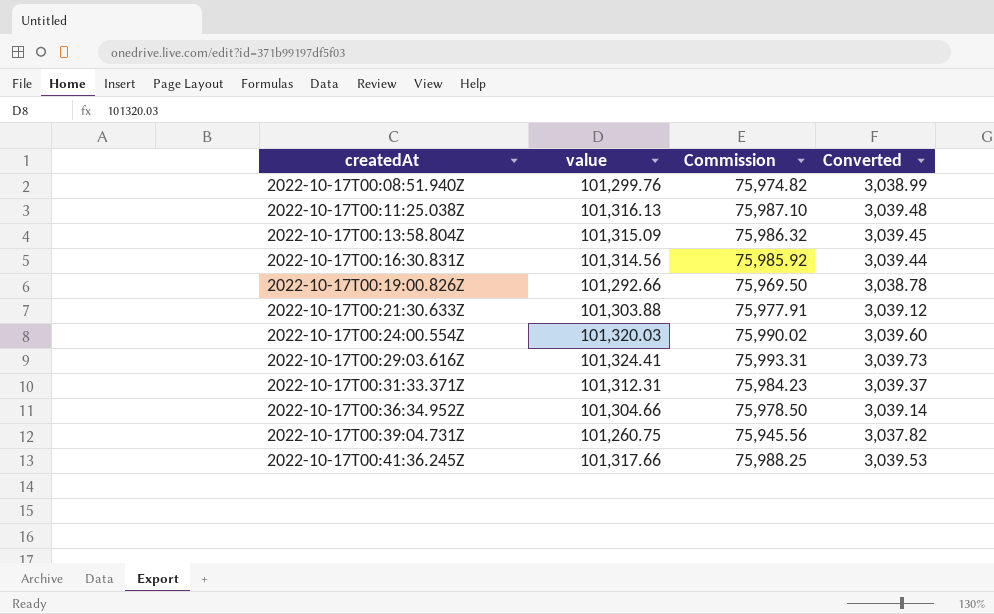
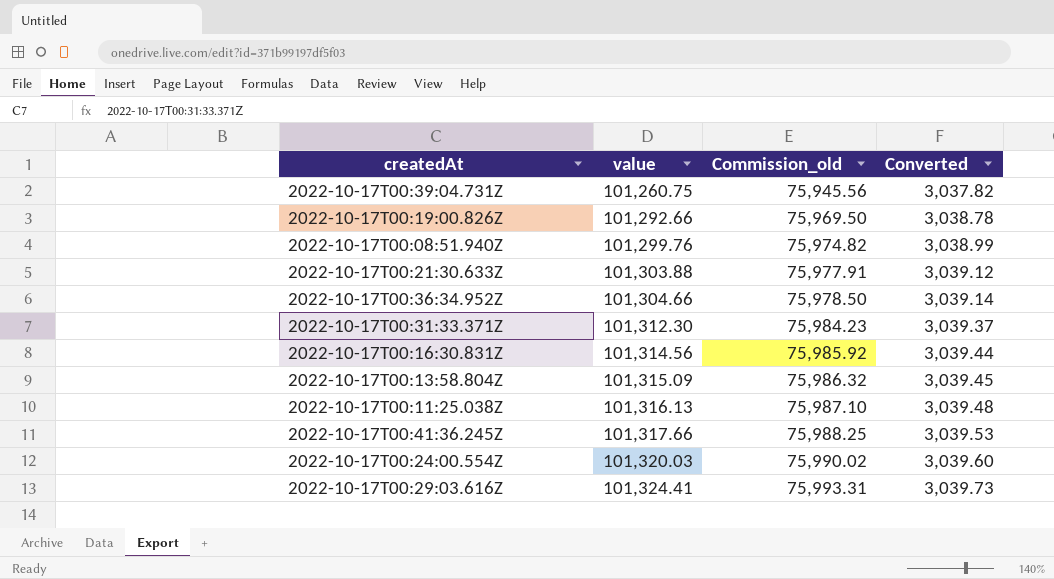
row order: createdAt ascending -> value ascending
column name: Commission -> Commission_old
2022-10-17T00:31:33.371Z | value: 101,312.31 -> 101,312.30

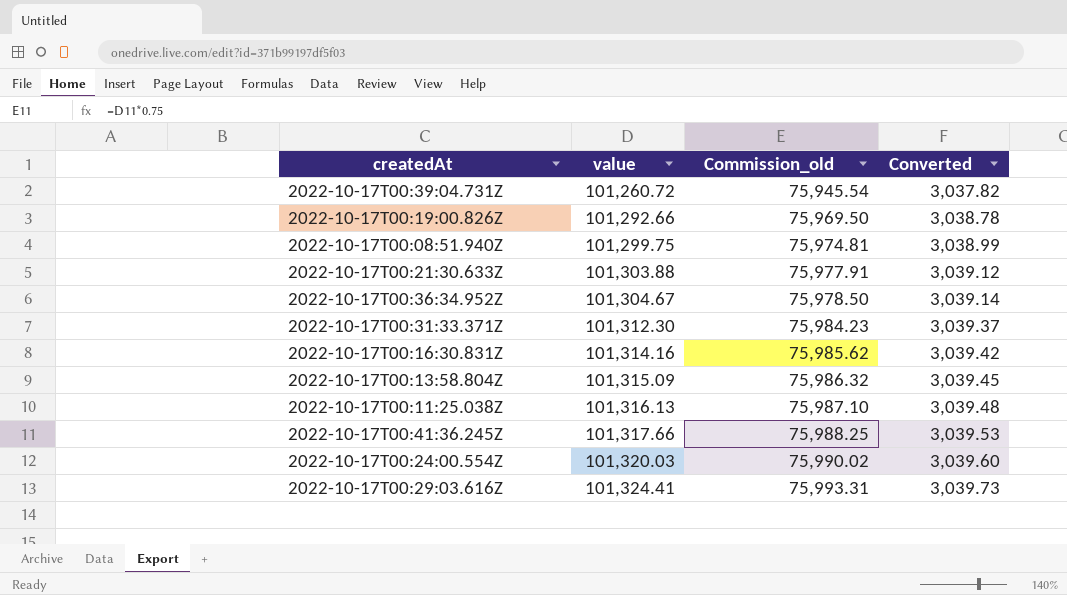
2022-10-17T00:39:04.731Z | value: 101,260.75 -> 101,260.72
2022-10-17T00:39:04.731Z | Commission_old: 75,945.56 -> 75,945.54
2022-10-17T00:08:51.940Z | value: 101,299.76 -> 101,299.75
2022-10-17T00:08:51.940Z | Commission_old: 75,974.82 -> 75,974.81
2022-10-17T00:36:34.952Z | value: 101,304.66 -> 101,304.67
2022-10-17T00:16:30.831Z | value: 101,314.56 -> 101,314.16
2022-10-17T00:16:30.831Z | Commission_old: 75,985.92 -> 75,985.62
2022-10-17T00:16:30.831Z | Converted: 3,039.44 -> 3,039.42

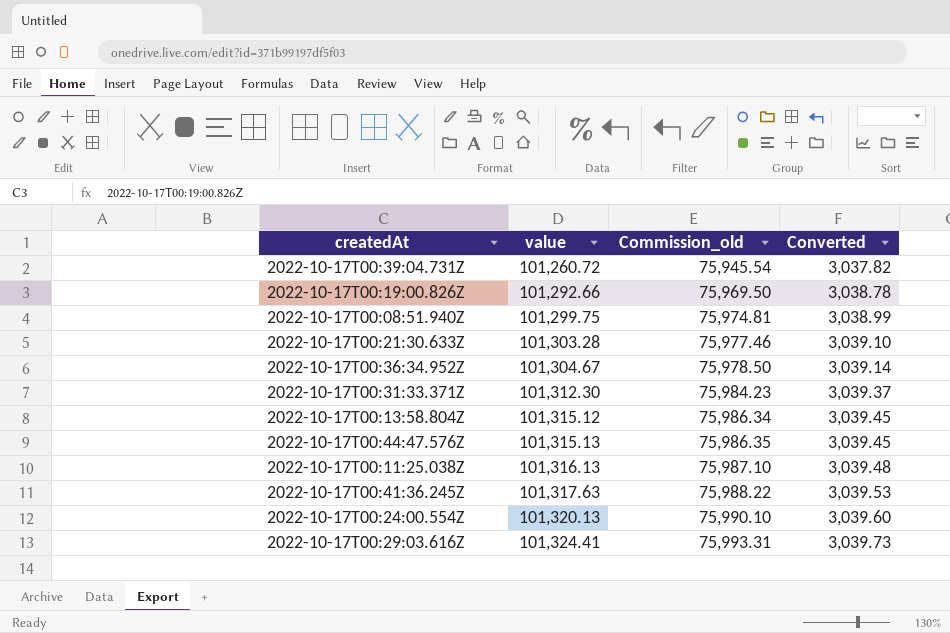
row 2022-10-17T00:16:30.831Z: 101,314.16 | 75,985.62 | 3,039.42 -> none
2022-10-17T00:21:30.633Z | value: 101,303.88 -> 101,303.28
2022-10-17T00:21:30.633Z | Commission_old: 75,977.91 -> 75,977.46
2022-10-17T00:21:30.633Z | Converted: 3,039.12 -> 3,039.10
2022-10-17T00:13:58.804Z | value: 101,315.09 -> 101,315.12
2022-10-17T00:13:58.804Z | Commission_old: 75,986.32 -> 75,986.34
row 2022-10-17T00:44:47.576Z: none -> 101,315.13 | 75,986.35 | 3,039.45
2022-10-17T00:41:36.245Z | value: 101,317.66 -> 101,317.63
2022-10-17T00:41:36.245Z | Commission_old: 75,988.25 -> 75,988.22
2022-10-17T00:24:00.554Z | value: 101,320.03 -> 101,320.13
2022-10-17T00:24:00.554Z | Commission_old: 75,990.02 -> 75,990.10

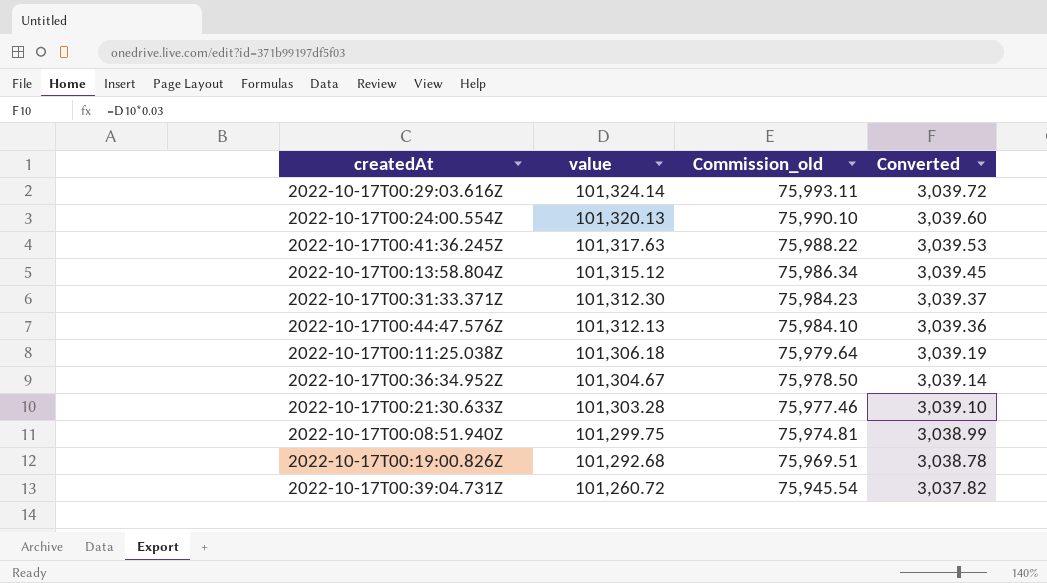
row order: value ascending -> value descending
2022-10-17T00:29:03.616Z | value: 101,324.41 -> 101,324.14
2022-10-17T00:29:03.616Z | Commission_old: 75,993.31 -> 75,993.11
2022-10-17T00:29:03.616Z | Converted: 3,039.73 -> 3,039.72
2022-10-17T00:44:47.576Z | value: 101,315.13 -> 101,312.13
2022-10-17T00:44:47.576Z | Commission_old: 75,986.35 -> 75,984.10
2022-10-17T00:44:47.576Z | Converted: 3,039.45 -> 3,039.36
2022-10-17T00:11:25.038Z | value: 101,316.13 -> 101,306.18
2022-10-17T00:11:25.038Z | Commission_old: 75,987.10 -> 75,979.64
2022-10-17T00:11:25.038Z | Converted: 3,039.48 -> 3,039.19
2022-10-17T00:19:00.826Z | value: 101,292.66 -> 101,292.68
2022-10-17T00:19:00.826Z | Commission_old: 75,969.50 -> 75,969.51

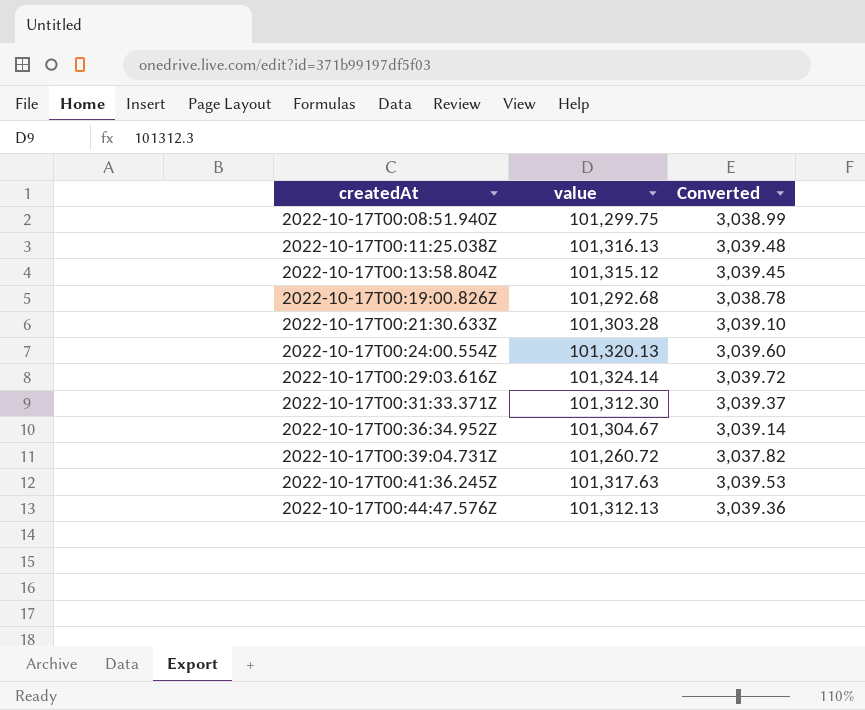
row order: value descending -> createdAt ascending
column Commission_old | formula: [value] * 0.75 -> none
2022-10-17T00:11:25.038Z | value: 101,306.18 -> 101,316.13
2022-10-17T00:11:25.038Z | Converted: 3,039.19 -> 3,039.48

